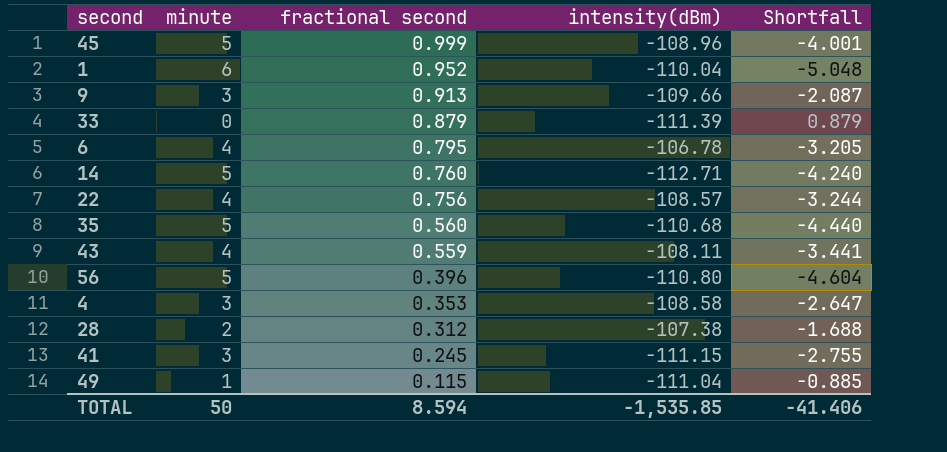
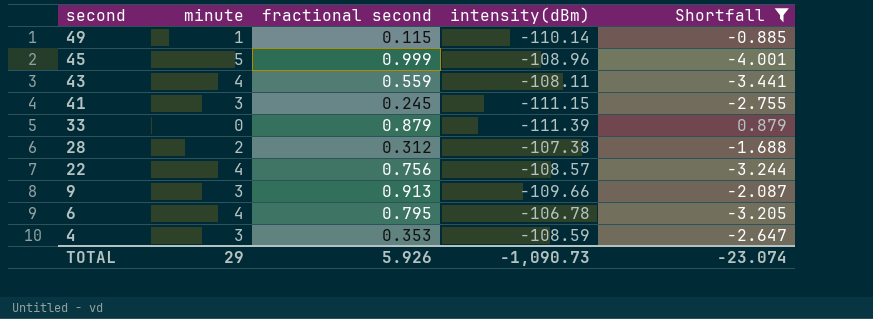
filter: none -> Shortfall >= -4.001
row order: fractional second descending -> second descending
49 | intensity(dBm): -111.04 -> -110.14
4 | intensity(dBm): -108.58 -> -108.59
TOTAL | minute: 50 -> 29
TOTAL | fractional second: 8.594 -> 5.926
TOTAL | intensity(dBm): -1,535.85 -> -1,090.73
TOTAL | Shortfall: -41.406 -> -23.074

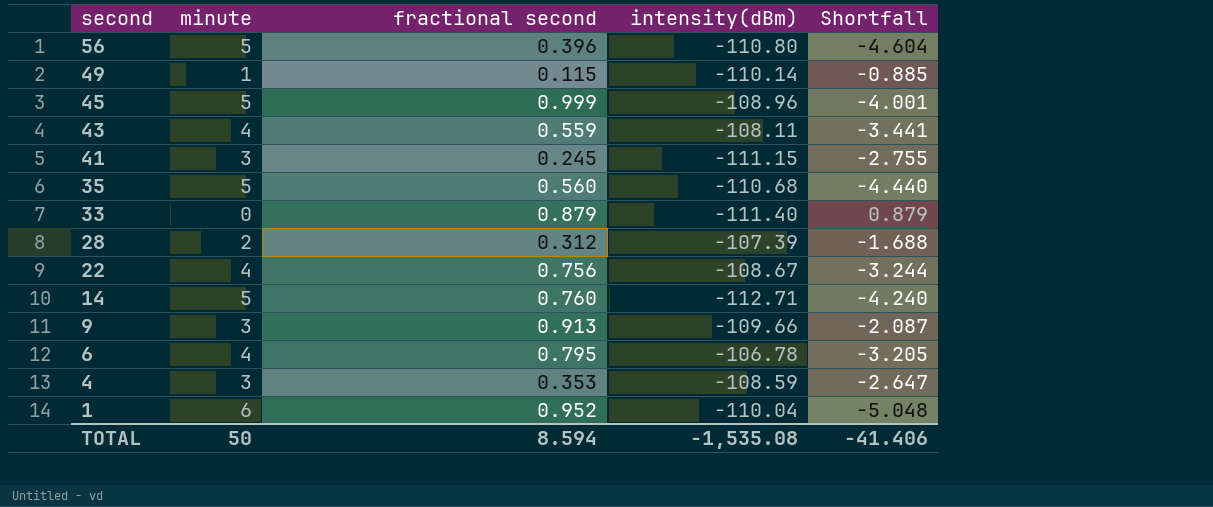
filter: Shortfall >= -4.001 -> none
33 | intensity(dBm): -111.39 -> -111.40
28 | intensity(dBm): -107.38 -> -107.39
22 | intensity(dBm): -108.57 -> -108.67
TOTAL | minute: 29 -> 50
TOTAL | fractional second: 5.926 -> 8.594
TOTAL | intensity(dBm): -1,090.73 -> -1,535.08
TOTAL | Shortfall: -23.074 -> -41.406

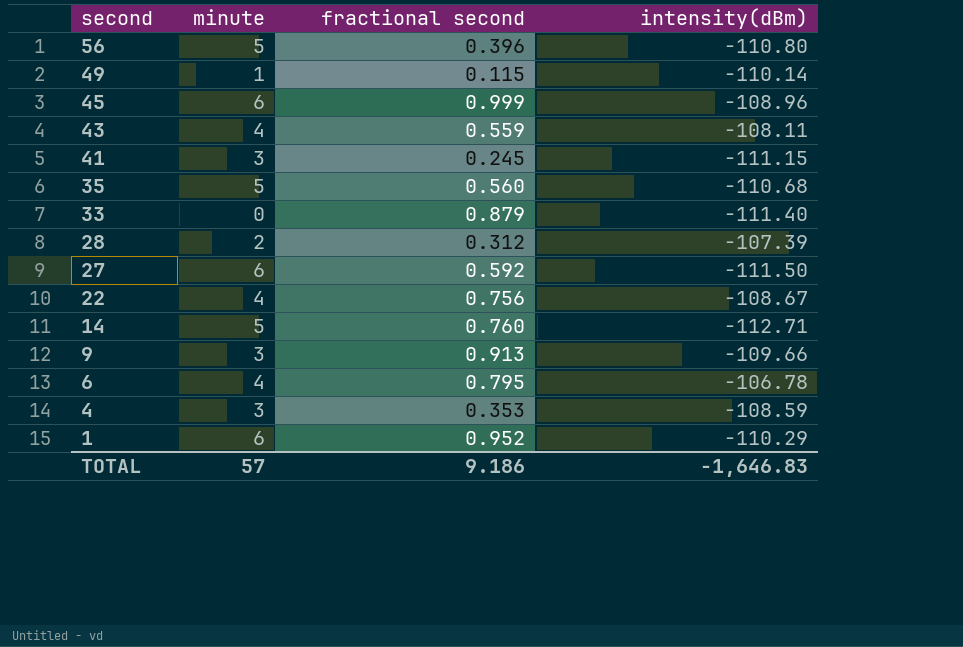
column Shortfall | formula: [fractional second] - [minute] -> none
45 | minute: 5 -> 6
row 27: none -> 6 | 0.592 | -111.50
1 | intensity(dBm): -110.04 -> -110.29
TOTAL | minute: 50 -> 57
TOTAL | fractional second: 8.594 -> 9.186
TOTAL | intensity(dBm): -1,535.08 -> -1,646.83

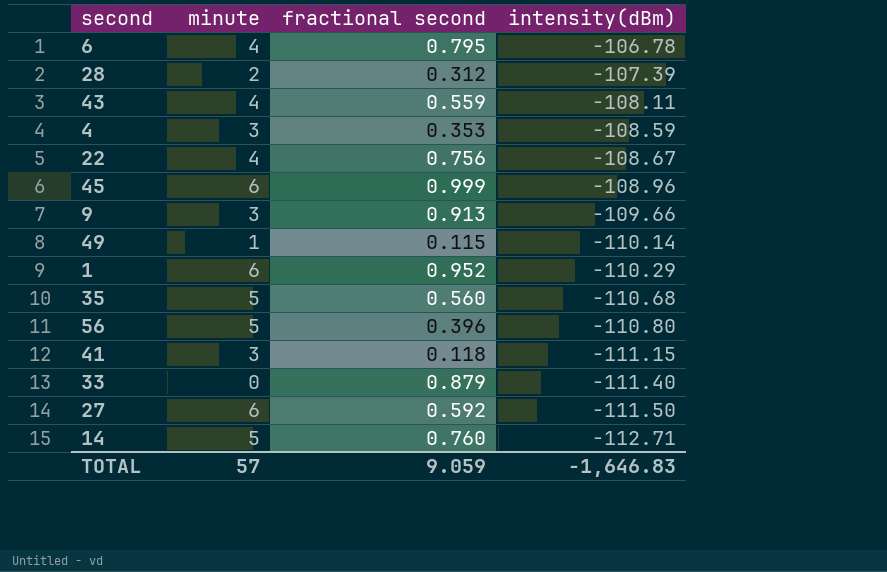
row order: second descending -> intensity(dBm) descending
41 | fractional second: 0.245 -> 0.118
TOTAL | fractional second: 9.186 -> 9.059

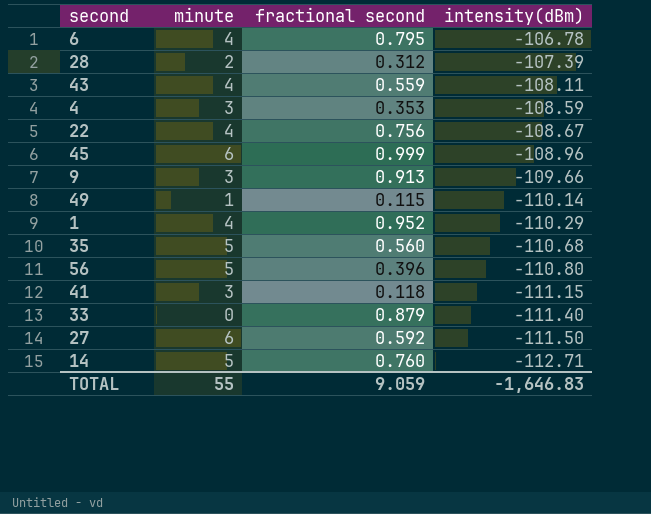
1 | minute: 6 -> 4
TOTAL | minute: 57 -> 55

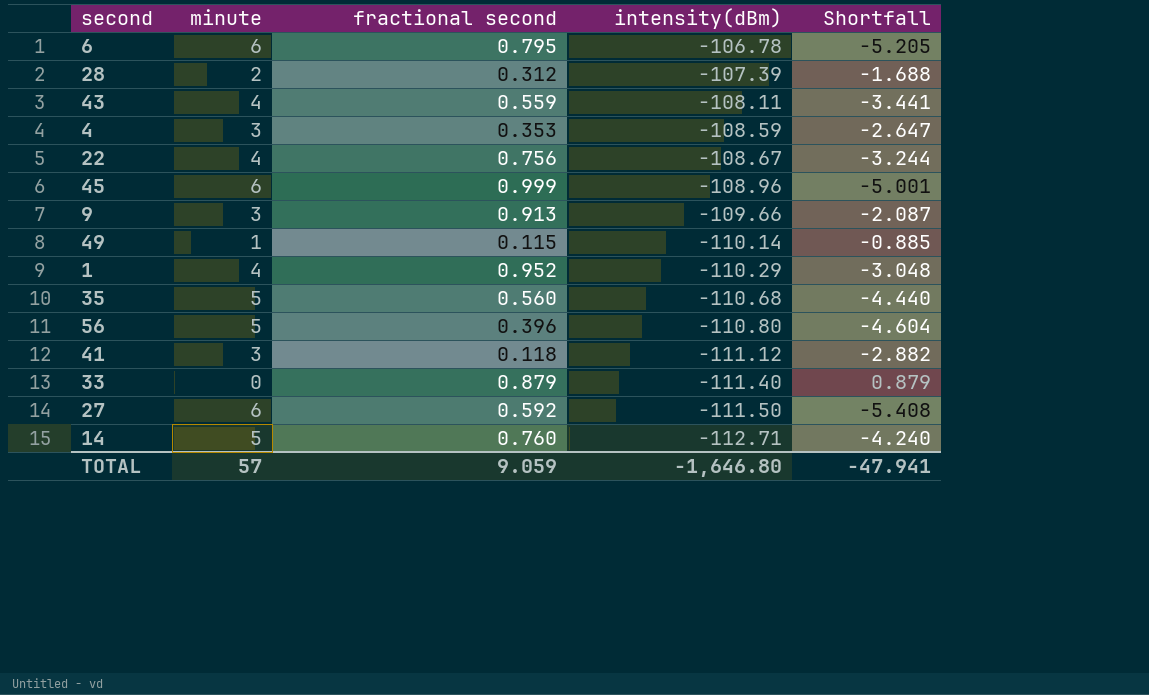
column Shortfall | formula: none -> [fractional second] - [minute]
6 | minute: 4 -> 6
41 | intensity(dBm): -111.15 -> -111.12
TOTAL | minute: 55 -> 57
TOTAL | intensity(dBm): -1,646.83 -> -1,646.80

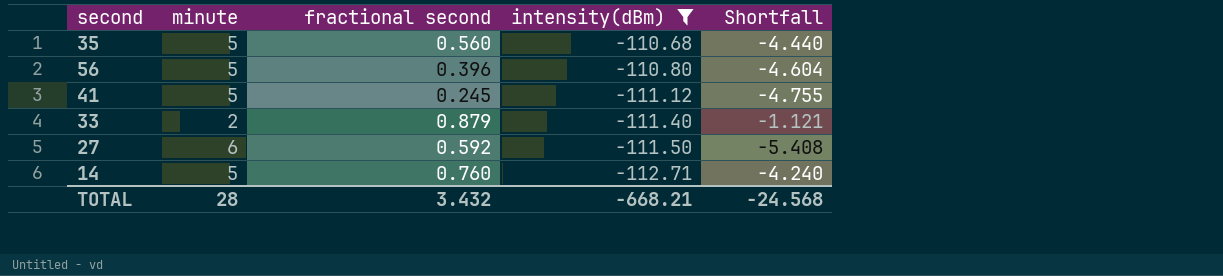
filter: none -> intensity(dBm) <= -110.68
41 | minute: 3 -> 5
41 | fractional second: 0.118 -> 0.245
41 | Shortfall: -2.882 -> -4.755
33 | minute: 0 -> 2
33 | Shortfall: 0.879 -> -1.121
TOTAL | minute: 57 -> 28
TOTAL | fractional second: 9.059 -> 3.432
TOTAL | intensity(dBm): -1,646.80 -> -668.21
TOTAL | Shortfall: -47.941 -> -24.568

